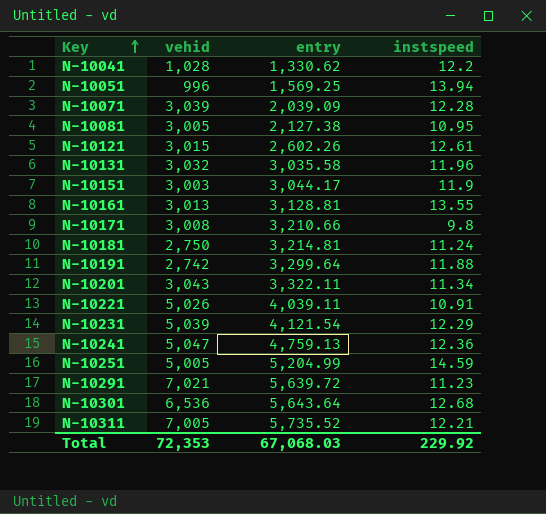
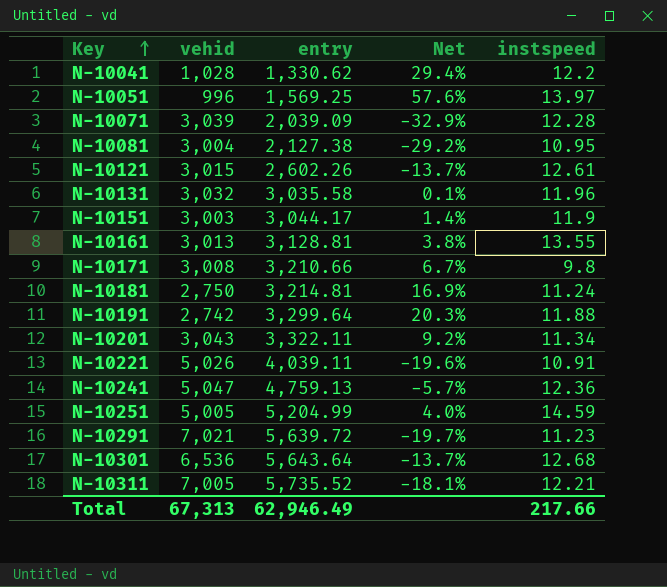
column Net | formula: none -> ([entry] - [vehid]) / [vehid]
row N-10231: 5,039 | 4,121.54 | 12.29 -> none
N-10051 | instspeed: 13.94 -> 13.97
N-10081 | vehid: 3,005 -> 3,004
Total | vehid: 72,353 -> 67,313
Total | entry: 67,068.03 -> 62,946.49
Total | instspeed: 229.92 -> 217.66

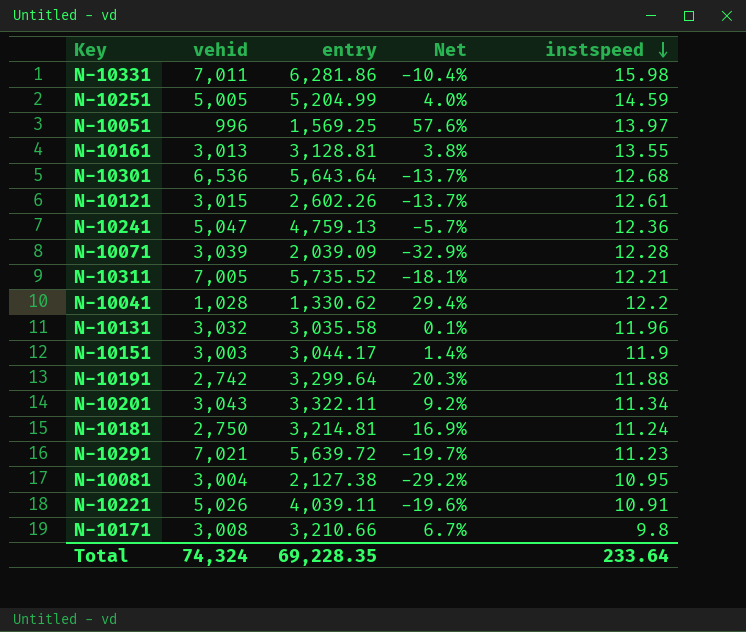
row order: Key ascending -> instspeed descending
row N-10331: none -> 7,011 | 6,281.86 | -10.4% | 15.98
Total | vehid: 67,313 -> 74,324
Total | entry: 62,946.49 -> 69,228.35
Total | instspeed: 217.66 -> 233.64

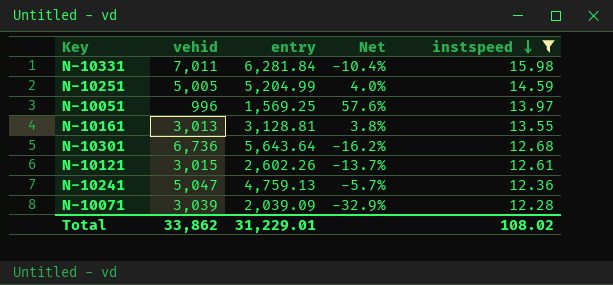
filter: none -> instspeed >= 12.28
N-10331 | entry: 6,281.86 -> 6,281.84
N-10301 | vehid: 6,536 -> 6,736
N-10301 | Net: -13.7% -> -16.2%
Total | vehid: 74,324 -> 33,862
Total | entry: 69,228.35 -> 31,229.01
Total | instspeed: 233.64 -> 108.02

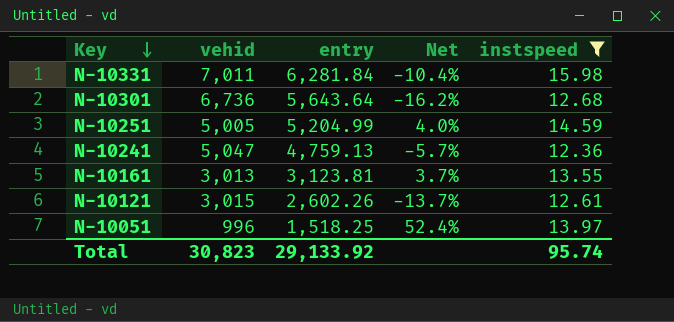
row order: instspeed descending -> Key descending
row N-10071: 3,039 | 2,039.09 | -32.9% | 12.28 -> none
N-10161 | entry: 3,128.81 -> 3,123.81
N-10161 | Net: 3.8% -> 3.7%
N-10051 | entry: 1,569.25 -> 1,518.25
N-10051 | Net: 57.6% -> 52.4%
Total | vehid: 33,862 -> 30,823
Total | entry: 31,229.01 -> 29,133.92
Total | instspeed: 108.02 -> 95.74

